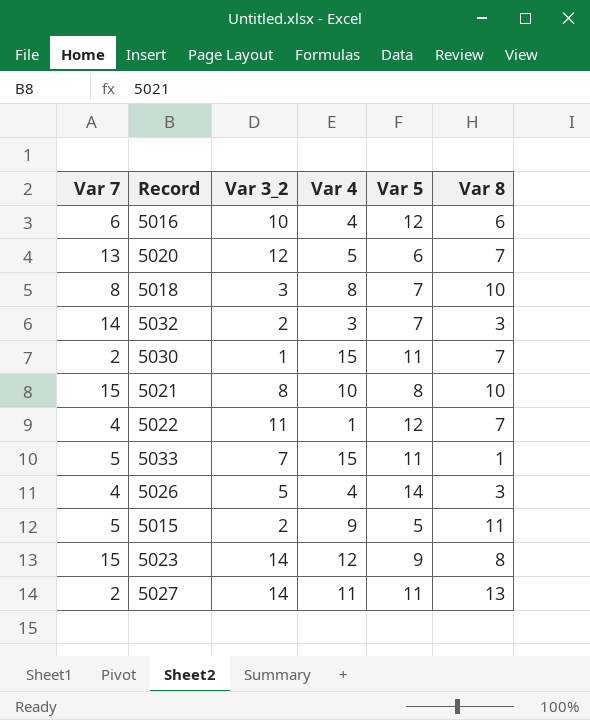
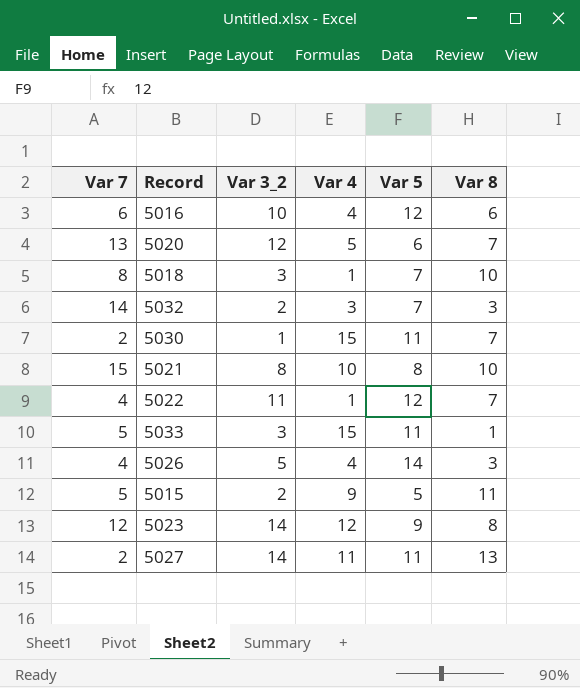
5018 | Var 4: 8 -> 1
5033 | Var 3_2: 7 -> 3
5023 | Var 7: 15 -> 12

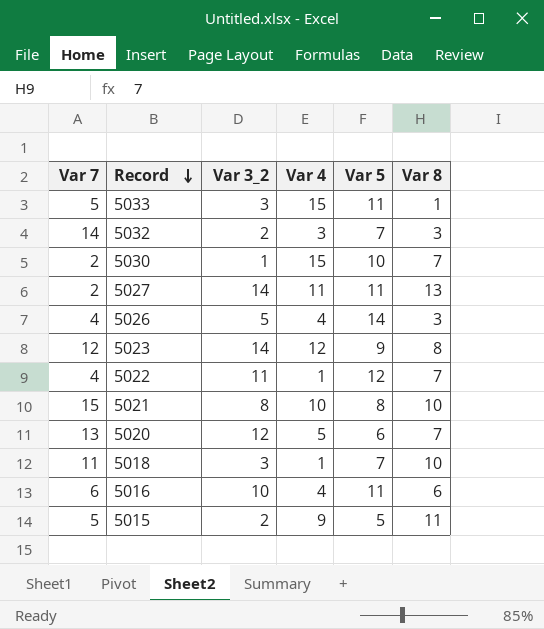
row order: none -> Record descending
5030 | Var 5: 11 -> 10
5018 | Var 7: 8 -> 11
5016 | Var 5: 12 -> 11

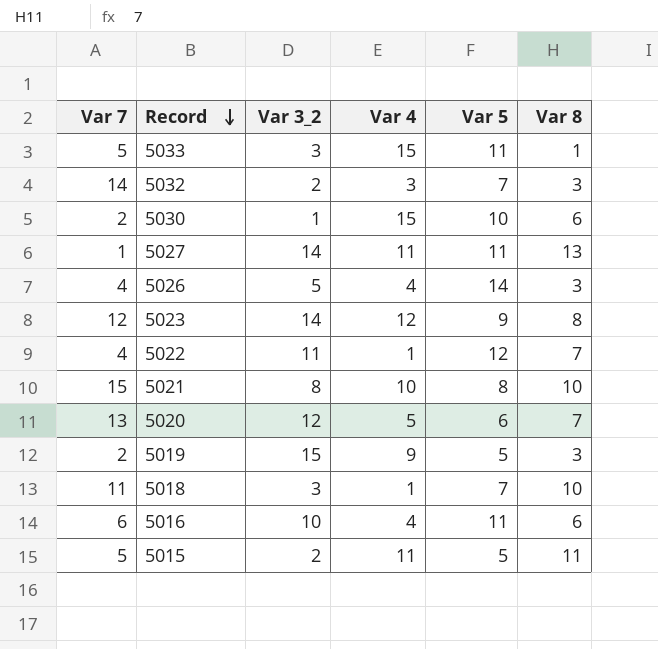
5030 | Var 8: 7 -> 6
5027 | Var 7: 2 -> 1
row 5019: none -> 2 | 15 | 9 | 5 | 3
5015 | Var 4: 9 -> 11

